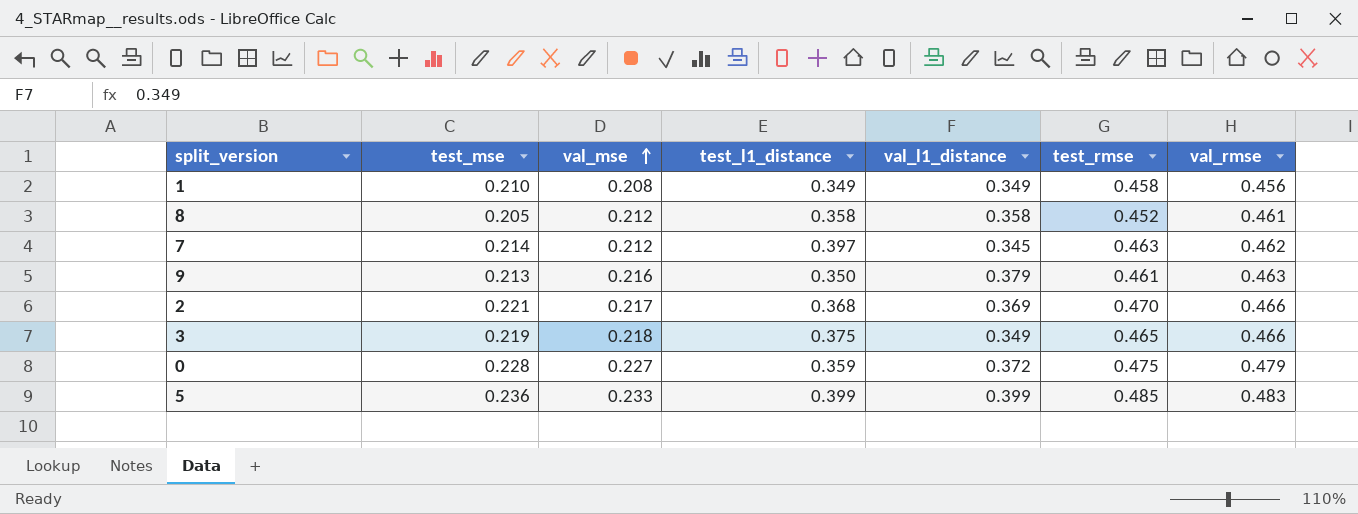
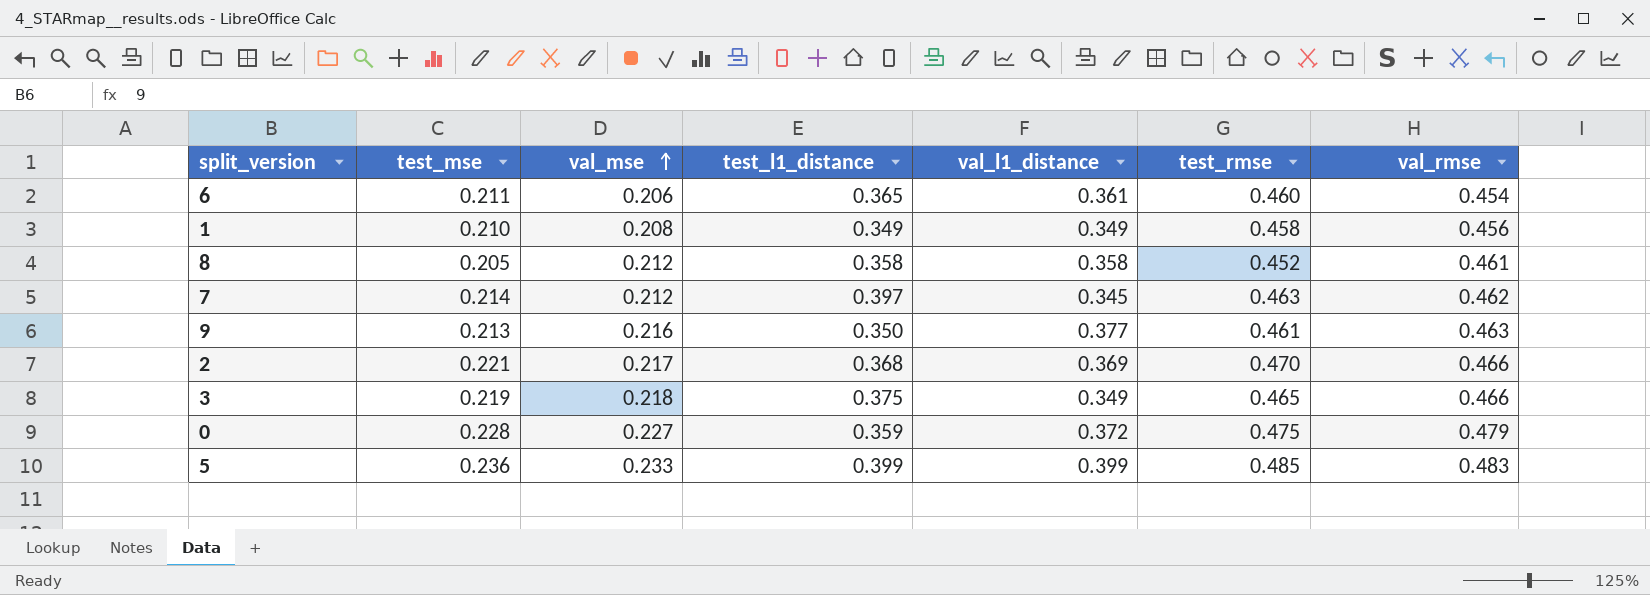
row 6: none -> 0.211 | 0.206 | 0.365 | 0.361 | 0.460 | 0.454
9 | val_l1_distance: 0.379 -> 0.377

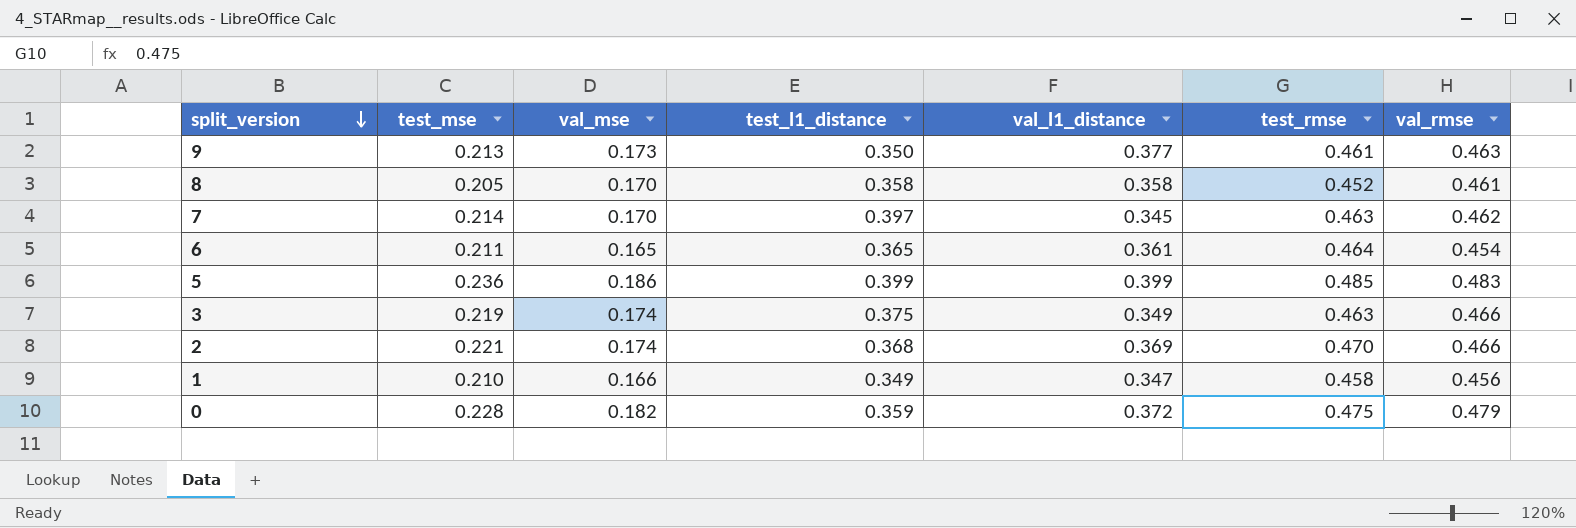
row order: val_mse ascending -> split_version descending
9 | val_mse: 0.216 -> 0.173
8 | val_mse: 0.212 -> 0.170
7 | val_mse: 0.212 -> 0.170
6 | val_mse: 0.206 -> 0.165
6 | test_rmse: 0.460 -> 0.464
5 | val_mse: 0.233 -> 0.186
3 | val_mse: 0.218 -> 0.174
3 | test_rmse: 0.465 -> 0.463
2 | val_mse: 0.217 -> 0.174
1 | val_mse: 0.208 -> 0.166
1 | val_l1_distance: 0.349 -> 0.347
0 | val_mse: 0.227 -> 0.182

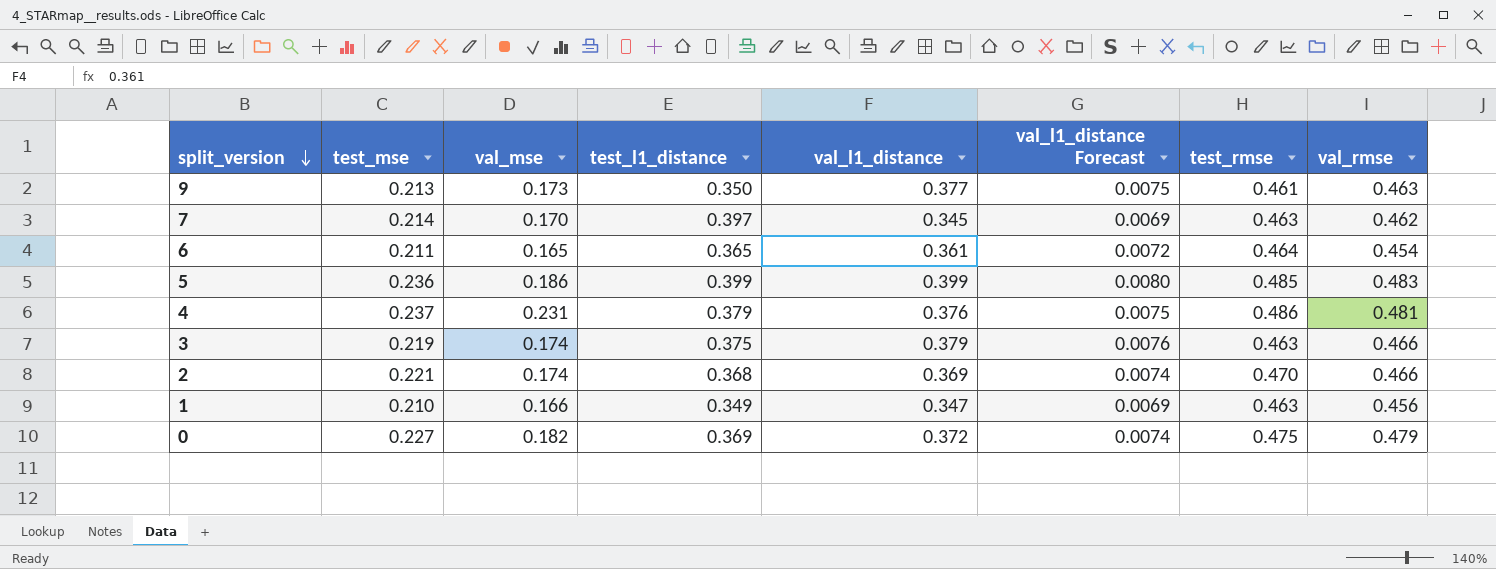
column val_l1_distance Forecast | formula: none -> [val_l1_distance] * 0.02
row 8: 0.205 | 0.170 | 0.358 | 0.358 | 0.452 | 0.461 -> none
row 4: none -> 0.237 | 0.231 | 0.379 | 0.376 | 0.0075 | 0.486 | 0.481
3 | val_l1_distance: 0.349 -> 0.379
1 | test_rmse: 0.458 -> 0.463
0 | test_mse: 0.228 -> 0.227
0 | test_l1_distance: 0.359 -> 0.369

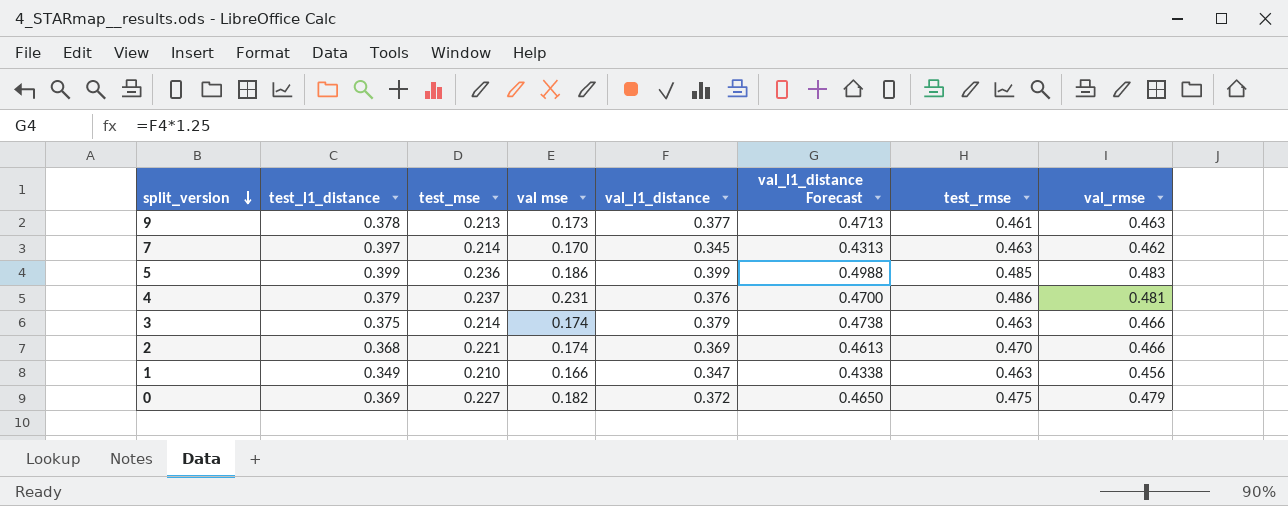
column test_l1_distance | position: 4 -> 2
column name: val_mse -> val mse
column val_l1_distance Forecast | formula: [val_l1_distance] * 0.02 -> [val_l1_distance] * 1.25
row 6: 0.211 | 0.165 | 0.365 | 0.361 | 0.0072 | 0.464 | 0.454 -> none
9 | test_l1_distance: 0.350 -> 0.378
3 | test_mse: 0.219 -> 0.214

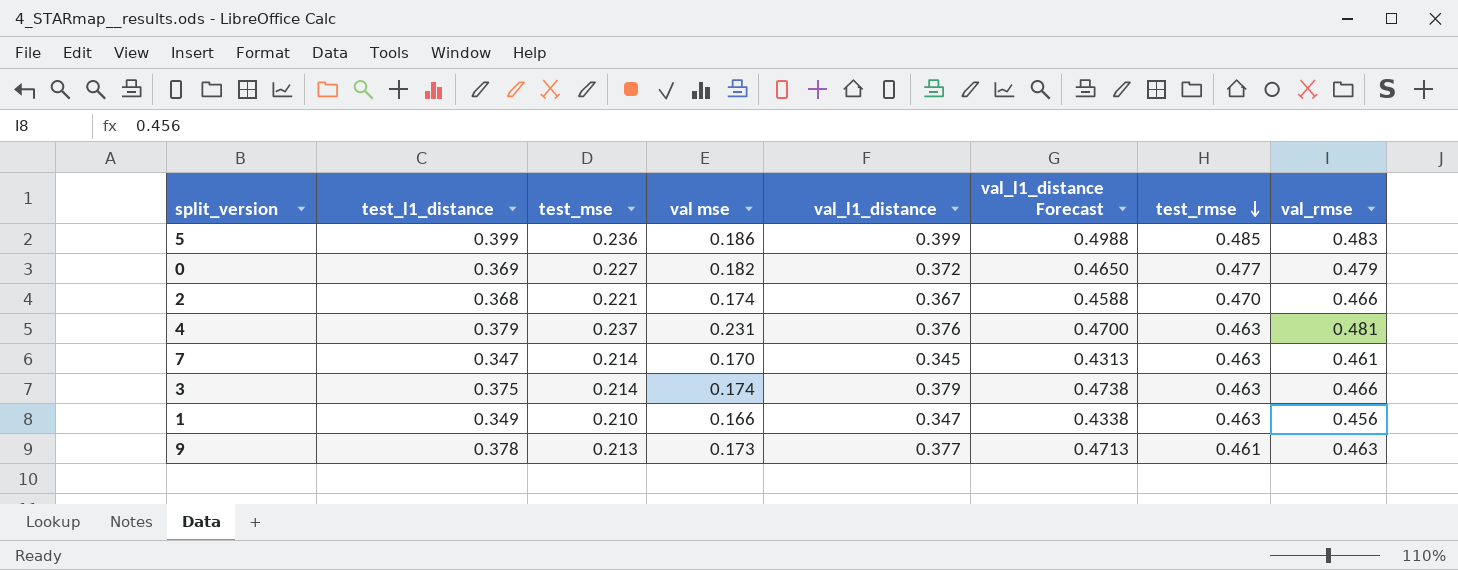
row order: split_version descending -> test_rmse descending
0 | test_rmse: 0.475 -> 0.477
2 | val_l1_distance: 0.369 -> 0.367
2 | val_l1_distance Forecast: 0.4613 -> 0.4588
4 | test_rmse: 0.486 -> 0.463
7 | test_l1_distance: 0.397 -> 0.347
7 | val_rmse: 0.462 -> 0.461

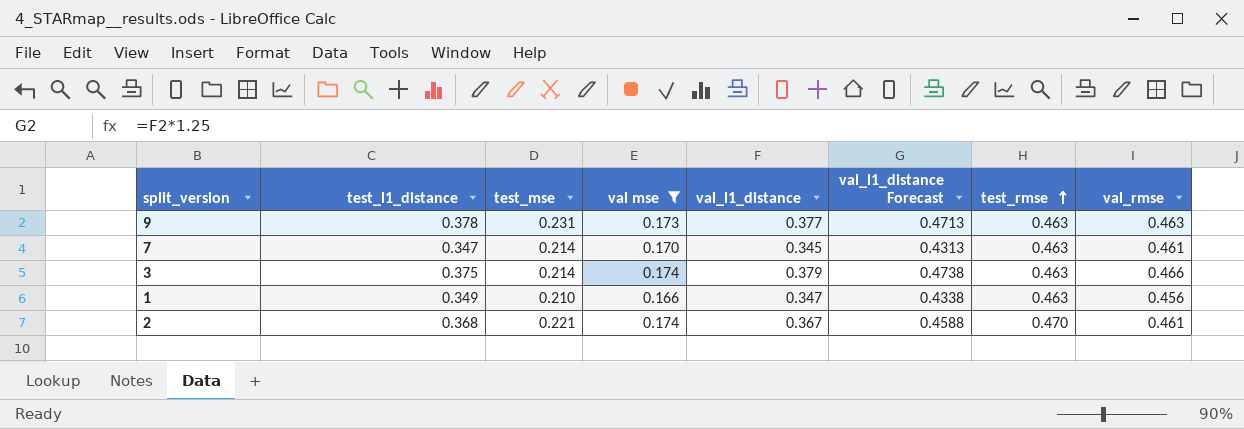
filter: none -> val mse <= 0.174
row order: test_rmse descending -> test_rmse ascending
9 | test_mse: 0.213 -> 0.231
9 | test_rmse: 0.461 -> 0.463
2 | val_rmse: 0.466 -> 0.461

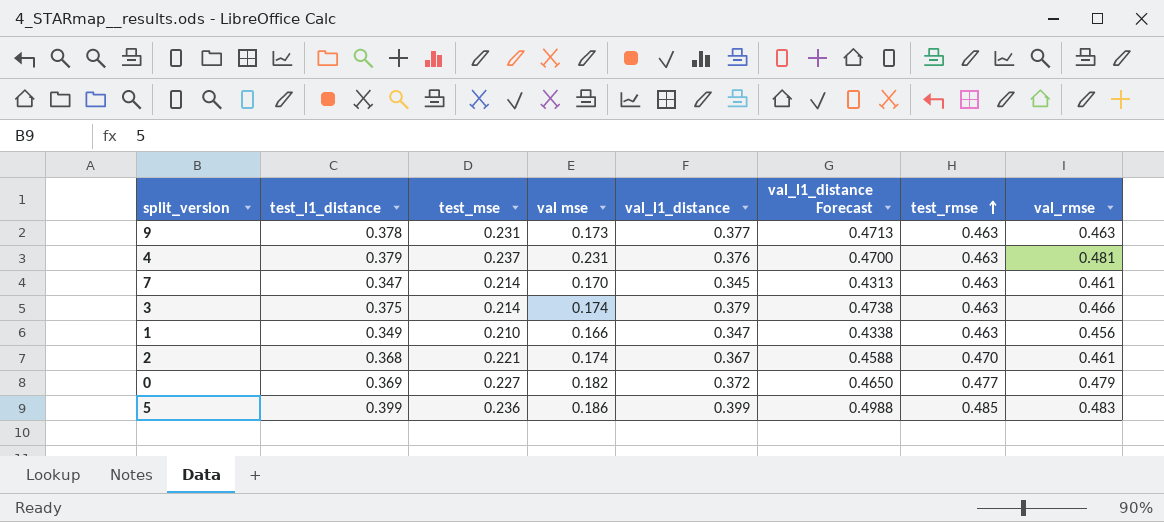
filter: val mse <= 0.174 -> none

